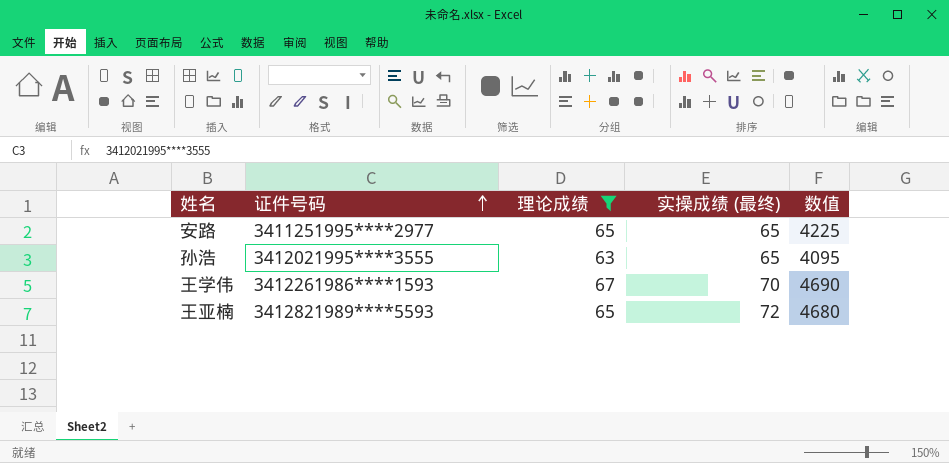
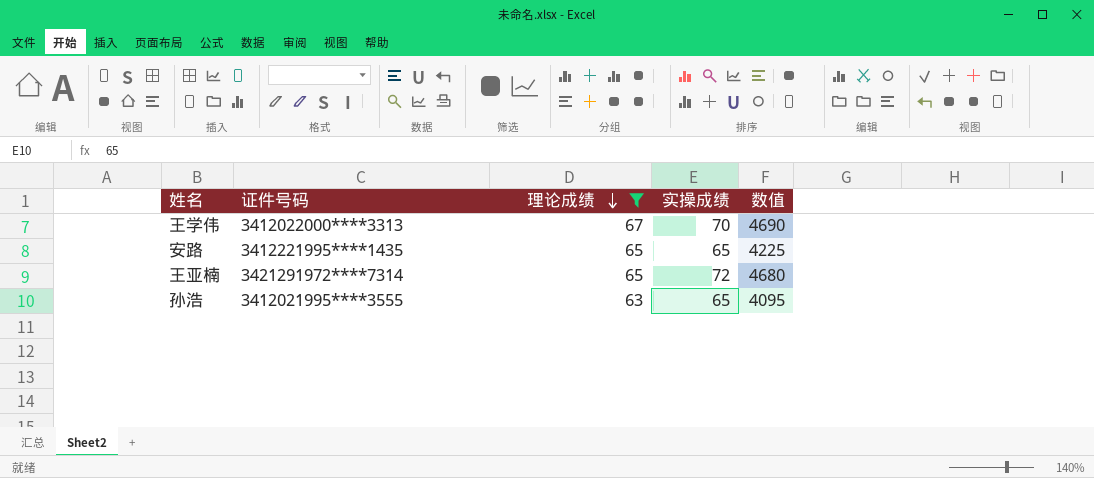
row order: 证件号码 ascending -> 理论成绩 descending
column name: 实操成绩 (最终) -> 实操成绩
王学伟 | 证件号码: 3412261986****1593 -> 3412022000****3313
安路 | 证件号码: 3411251995****2977 -> 3412221995****1435
王亚楠 | 证件号码: 3412821989****5593 -> 3421291972****7314

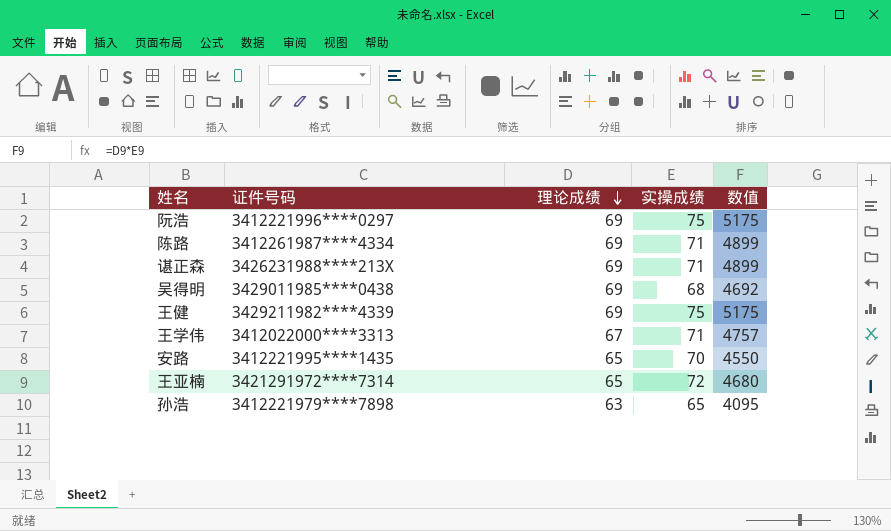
filter: 理论成绩 != 69 -> none
王学伟 | 实操成绩: 70 -> 71
王学伟 | 数值: 4690 -> 4757
安路 | 实操成绩: 65 -> 70
安路 | 数值: 4225 -> 4550
孙浩 | 证件号码: 3412021995****3555 -> 3412221979****7898

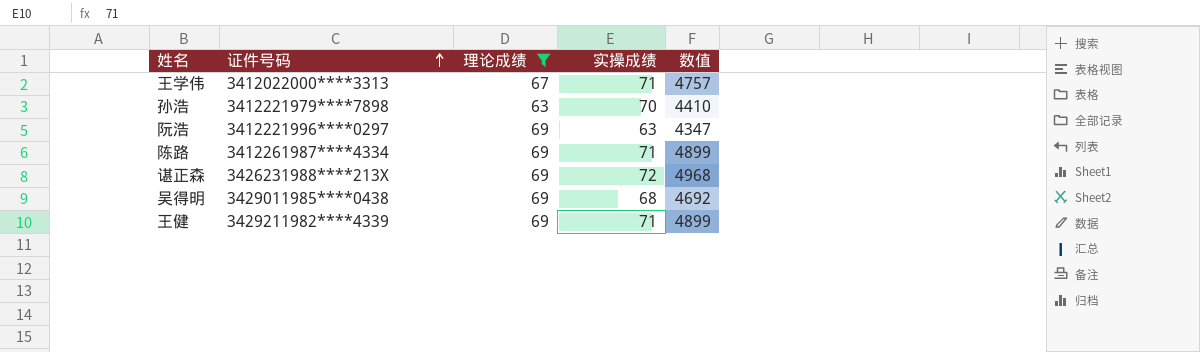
filter: none -> 理论成绩 != 65
row order: 理论成绩 descending -> 证件号码 ascending
孙浩 | 实操成绩: 65 -> 70
孙浩 | 数值: 4095 -> 4410
阮浩 | 实操成绩: 75 -> 63
阮浩 | 数值: 5175 -> 4347
谌正森 | 实操成绩: 71 -> 72
谌正森 | 数值: 4899 -> 4968
王健 | 实操成绩: 75 -> 71
王健 | 数值: 5175 -> 4899

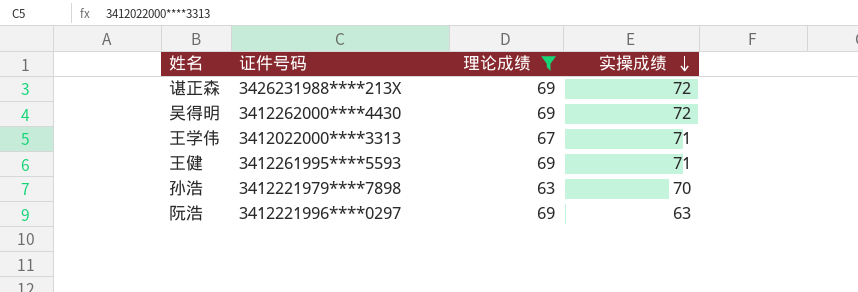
row order: 证件号码 ascending -> 实操成绩 descending
column 数值 | formula: [理论成绩] * [实操成绩] -> none
row 陈路: 3412261987****4334 | 69 | 71 | 4899 -> none
吴得明 | 证件号码: 3429011985****0438 -> 3412262000****4430
吴得明 | 实操成绩: 68 -> 72
王健 | 证件号码: 3429211982****4339 -> 3412261995****5593

